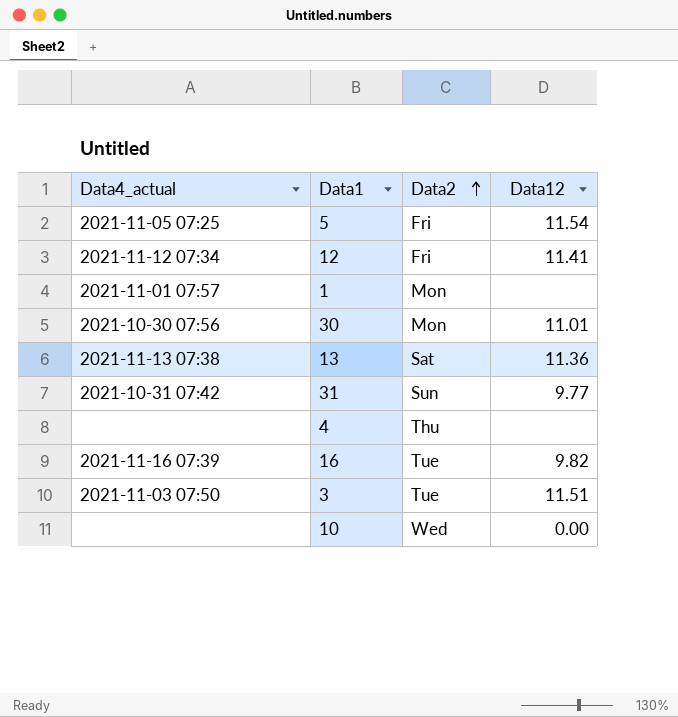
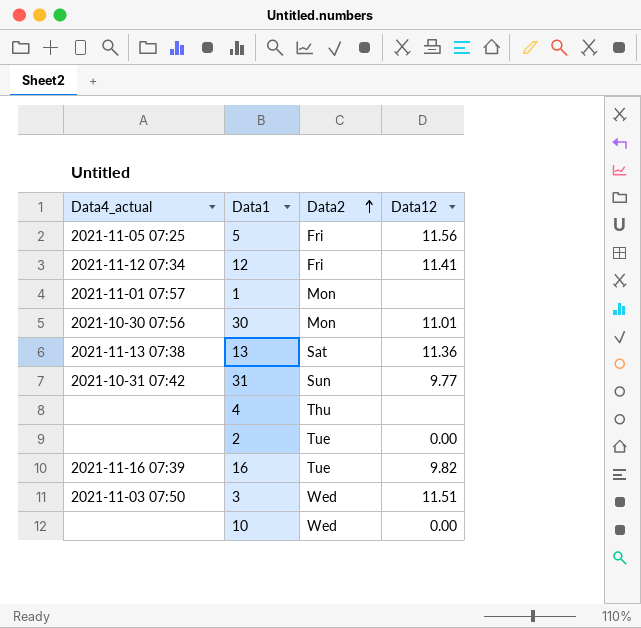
5 | Data12: 11.54 -> 11.56
row 2: none -> none | Tue | 0.00
3 | Data2: Tue -> Wed

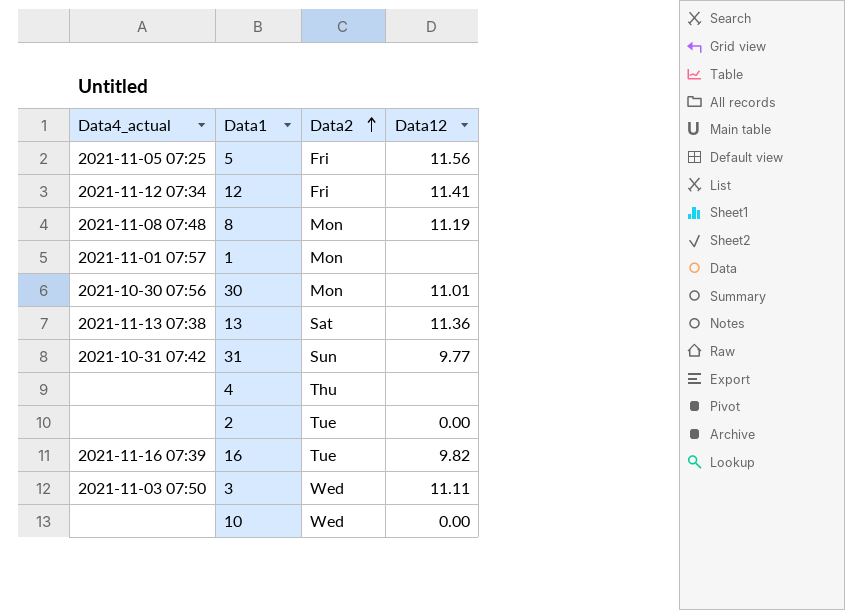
row 8: none -> 2021-11-08 07:48 | Mon | 11.19
3 | Data12: 11.51 -> 11.11

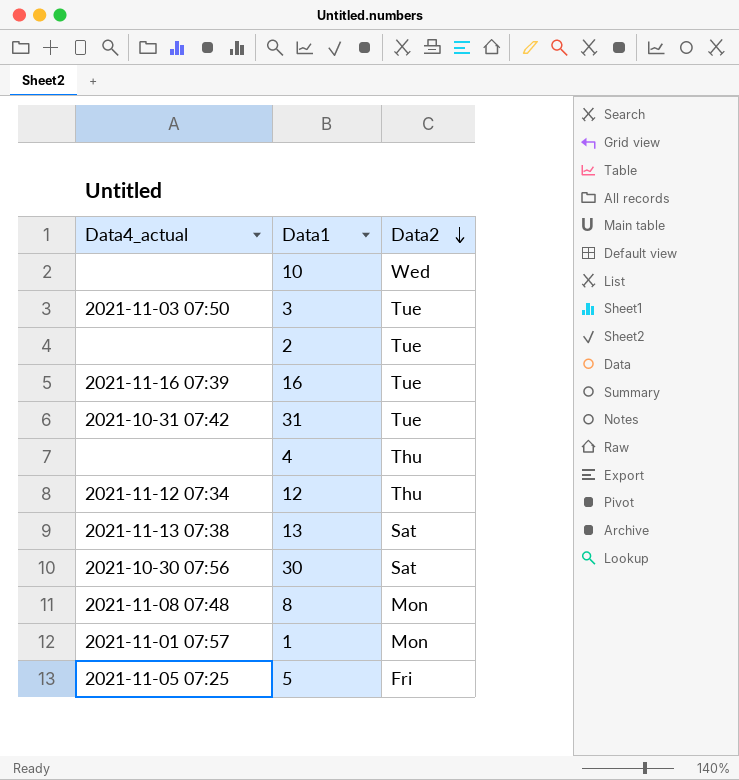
row order: Data2 ascending -> Data2 descending
column Data12 | position: 4 -> none
3 | Data2: Wed -> Tue
31 | Data2: Sun -> Tue
12 | Data2: Fri -> Thu
30 | Data2: Mon -> Sat

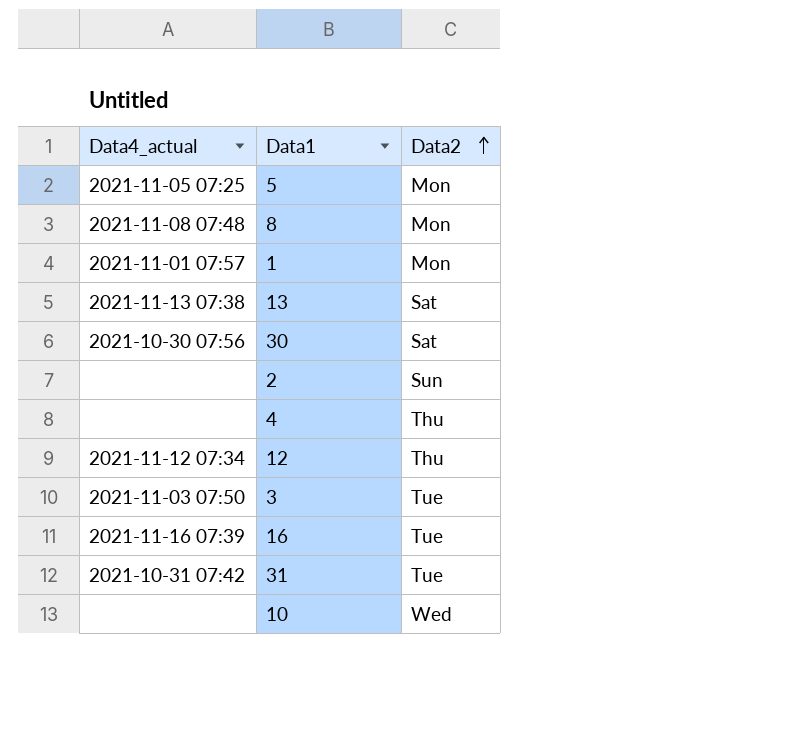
row order: Data2 descending -> Data2 ascending
5 | Data2: Fri -> Mon
2 | Data2: Tue -> Sun

